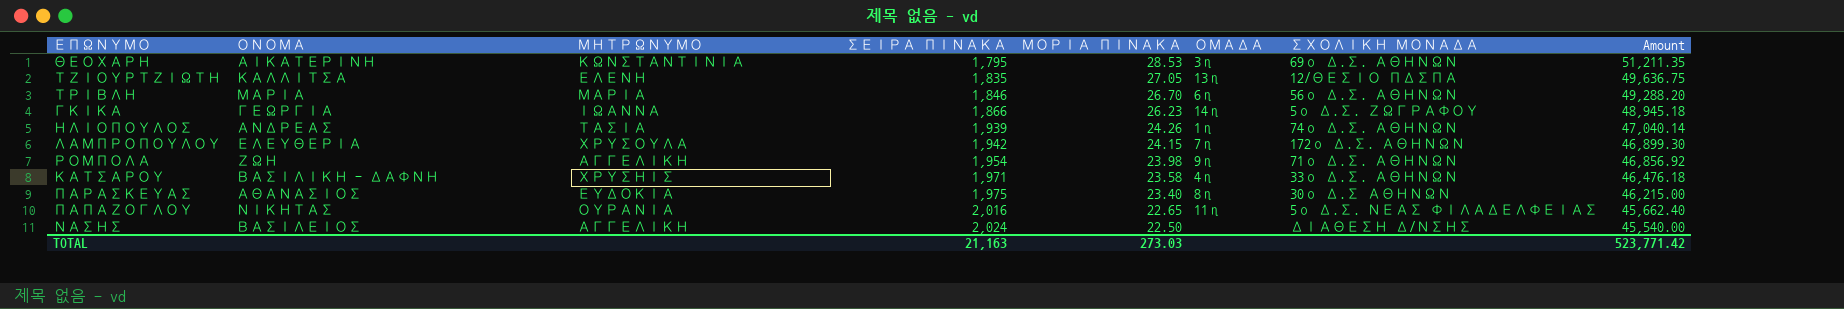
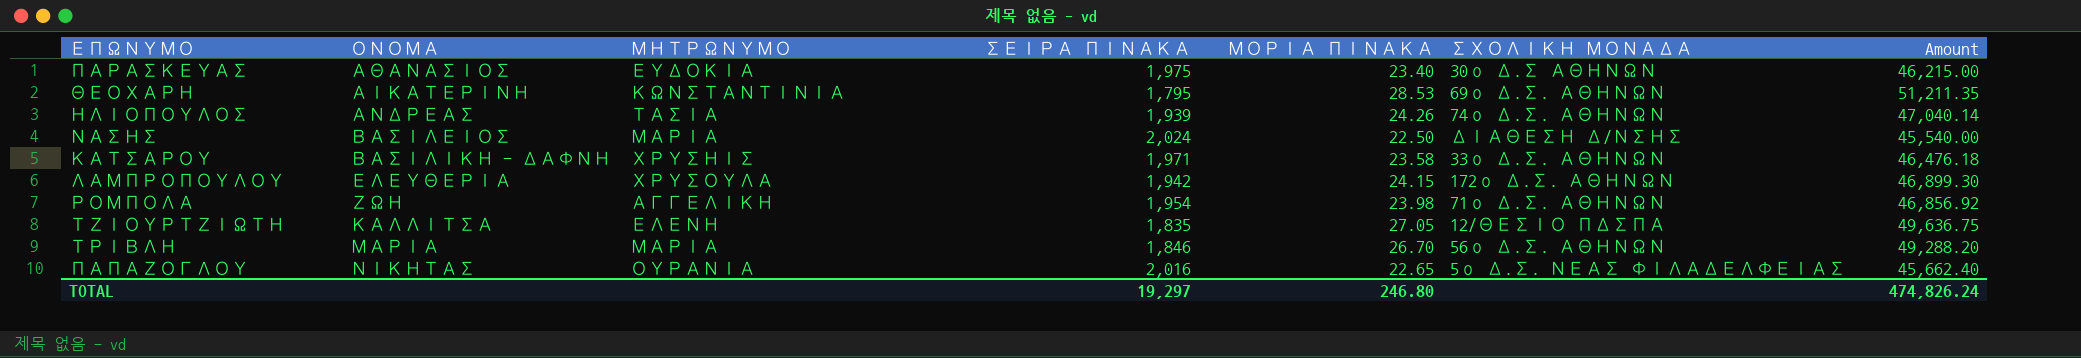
row order: ΣΕΙΡΑ ΠΙΝΑΚΑ ascending -> ΟΝΟΜΑ ascending
column ΟΜΑΔΑ | position: 6 -> none
row ΓΚΙΚΑ: ΓΕΩΡΓΙΑ | ΙΩΑΝΝΑ | 1,866 | 26.23 | 14η | 5ο Δ.Σ. ΖΩΓΡΑΦΟΥ | 48,945.18 -> none
ΝΑΣΗΣ | ΜΗΤΡΩΝΥΜΟ: ΑΓΓΕΛΙΚΗ -> ΜΑΡΙΑ
TOTAL | ΣΕΙΡΑ ΠΙΝΑΚΑ: 21,163 -> 19,297
TOTAL | ΜΟΡΙΑ ΠΙΝΑΚΑ: 273.03 -> 246.80
TOTAL | Amount: 523,771.42 -> 474,826.24

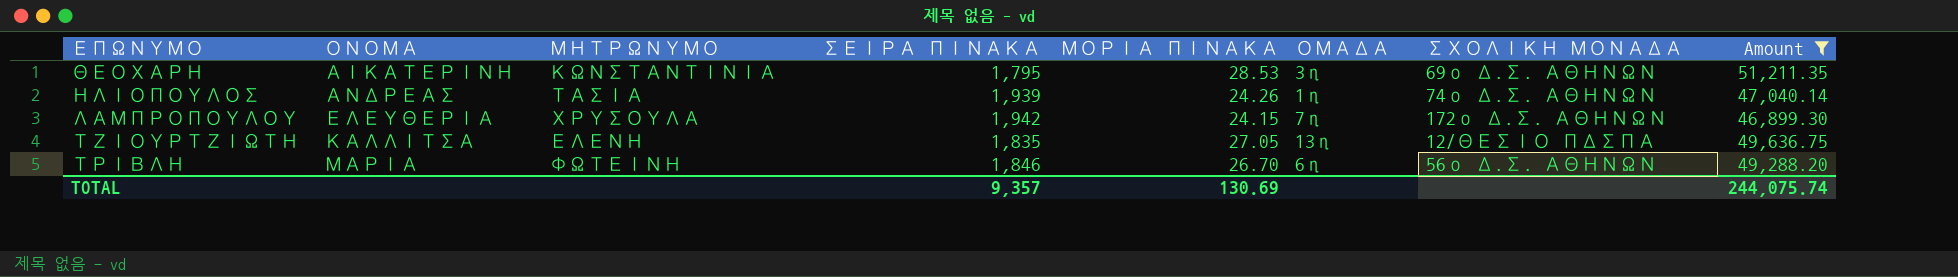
filter: none -> Amount >= 46,899.30
column ΟΜΑΔΑ | position: none -> 6
ΤΡΙΒΛΗ | ΜΗΤΡΩΝΥΜΟ: ΜΑΡΙΑ -> ΦΩΤΕΙΝΗ
TOTAL | ΣΕΙΡΑ ΠΙΝΑΚΑ: 19,297 -> 9,357
TOTAL | ΜΟΡΙΑ ΠΙΝΑΚΑ: 246.80 -> 130.69
TOTAL | Amount: 474,826.24 -> 244,075.74

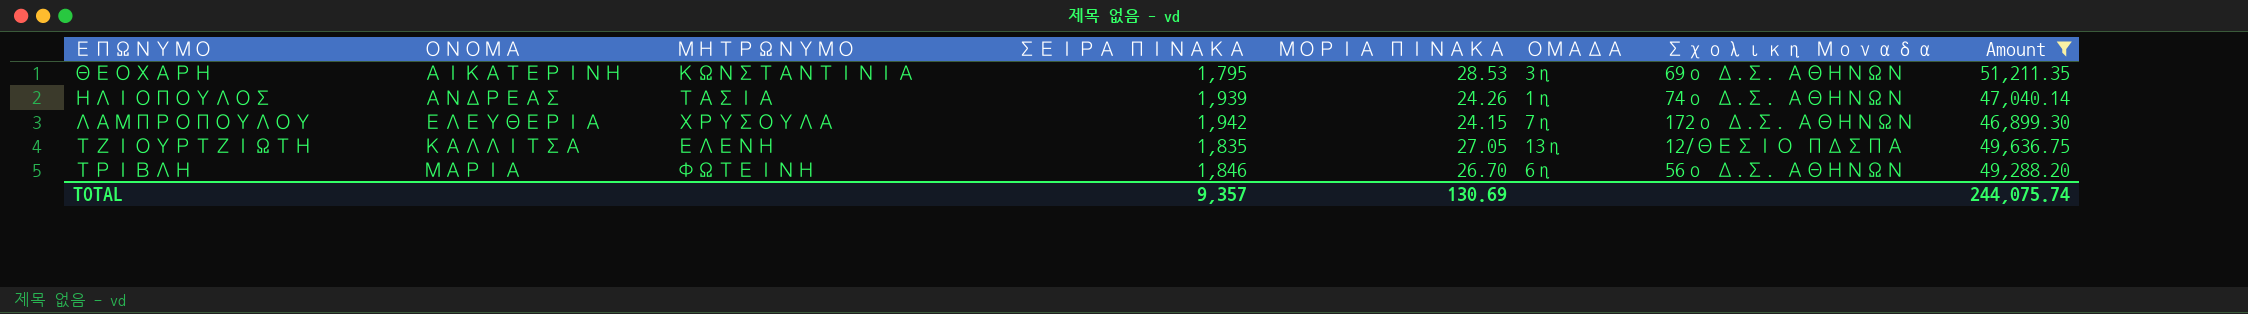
column name: ΣΧΟΛΙΚΗ ΜΟΝΑΔΑ -> Σχολικη Μοναδα

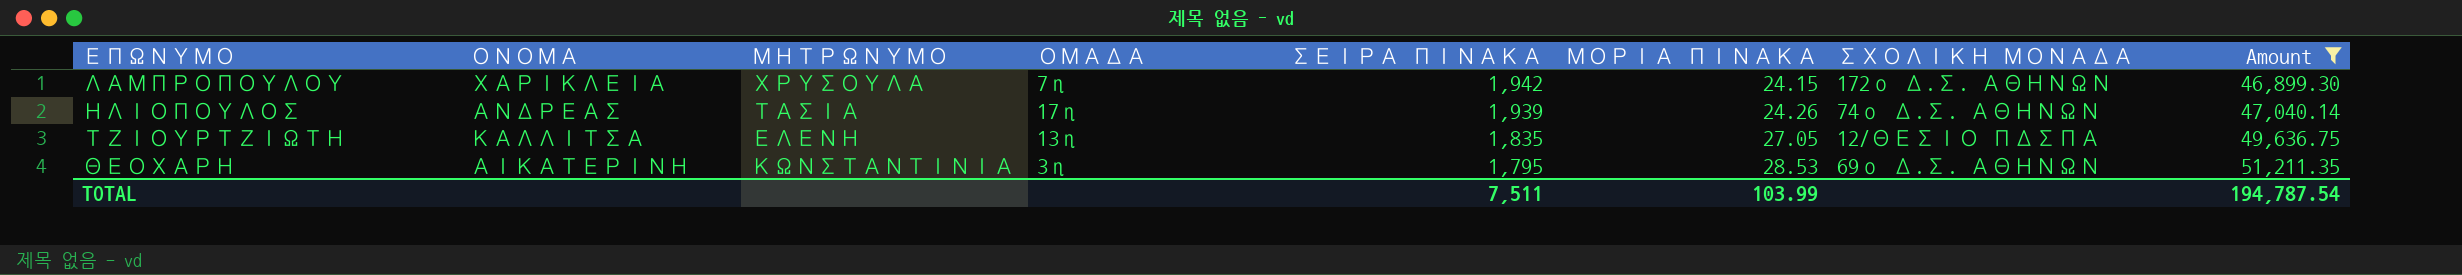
row order: ΟΝΟΜΑ ascending -> ΣΕΙΡΑ ΠΙΝΑΚΑ descending
column ΟΜΑΔΑ | position: 6 -> 4
column name: Σχολικη Μοναδα -> ΣΧΟΛΙΚΗ ΜΟΝΑΔΑ
row ΤΡΙΒΛΗ: ΜΑΡΙΑ | ΦΩΤΕΙΝΗ | 1,846 | 26.70 | 6η | 56ο Δ.Σ. ΑΘΗΝΩΝ | 49,288.20 -> none
ΛΑΜΠΡΟΠΟΥΛΟΥ | ΟΝΟΜΑ: ΕΛΕΥΘΕΡΙΑ -> ΧΑΡΙΚΛΕΙΑ
ΗΛΙΟΠΟΥΛΟΣ | ΟΜΑΔΑ: 1η -> 17η
TOTAL | ΣΕΙΡΑ ΠΙΝΑΚΑ: 9,357 -> 7,511
TOTAL | ΜΟΡΙΑ ΠΙΝΑΚΑ: 130.69 -> 103.99
TOTAL | Amount: 244,075.74 -> 194,787.54

